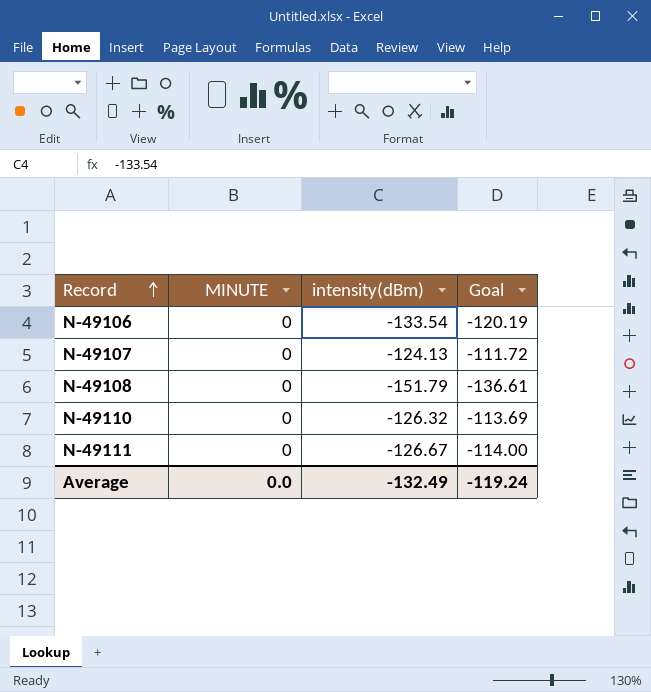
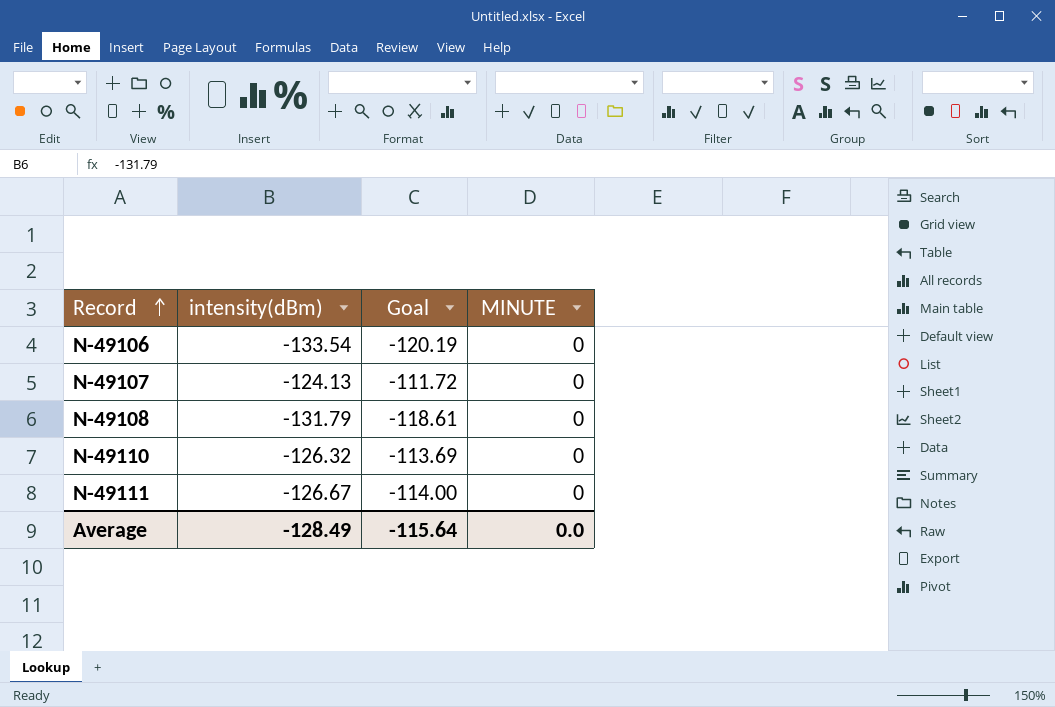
column MINUTE | position: 2 -> 4
N-49108 | intensity(dBm): -151.79 -> -131.79
N-49108 | Goal: -136.61 -> -118.61
Average | intensity(dBm): -132.49 -> -128.49
Average | Goal: -119.24 -> -115.64

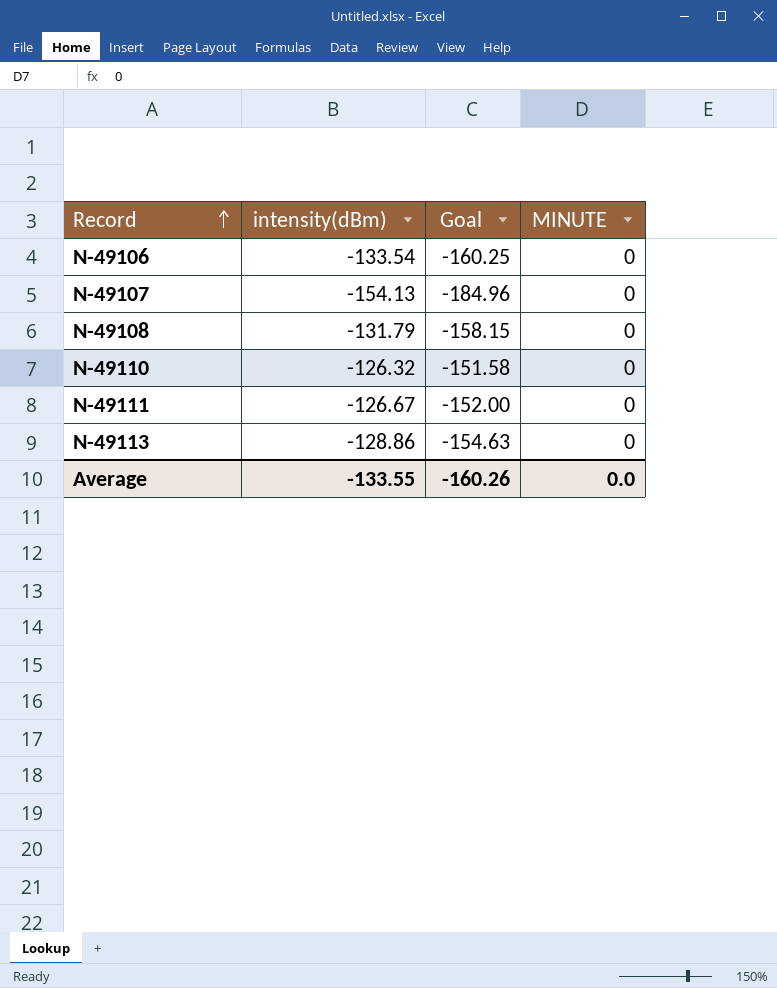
column Goal | formula: [intensity(dBm)] * 0.9 -> [intensity(dBm)] * 1.2
N-49107 | intensity(dBm): -124.13 -> -154.13
row N-49113: none -> -128.86 | -154.63 | 0
Average | intensity(dBm): -128.49 -> -133.55
Average | Goal: -115.64 -> -160.26

